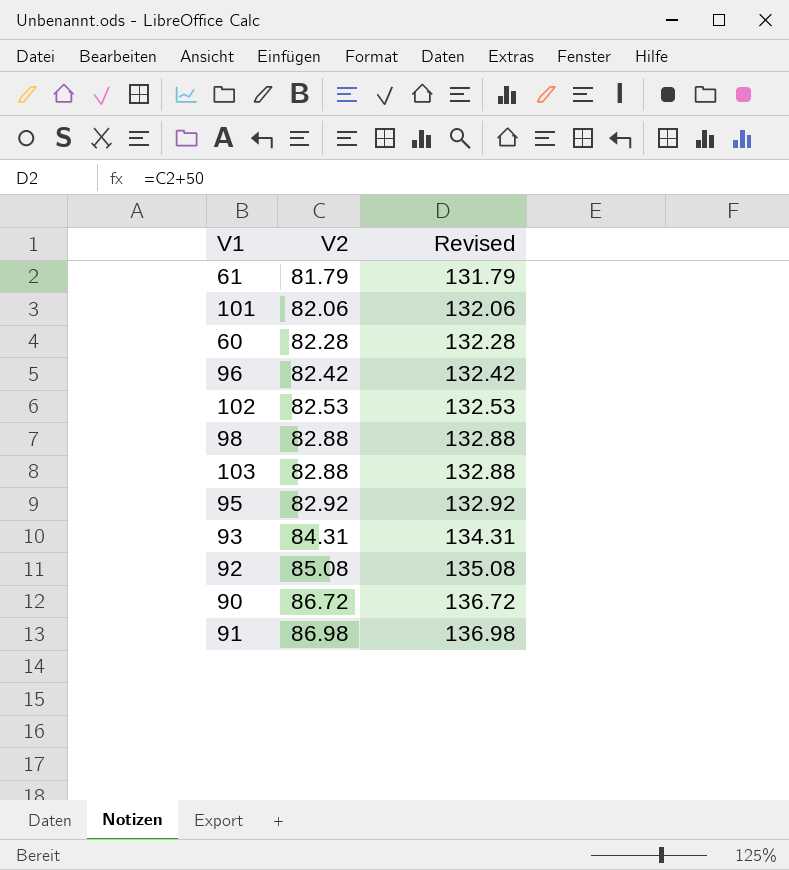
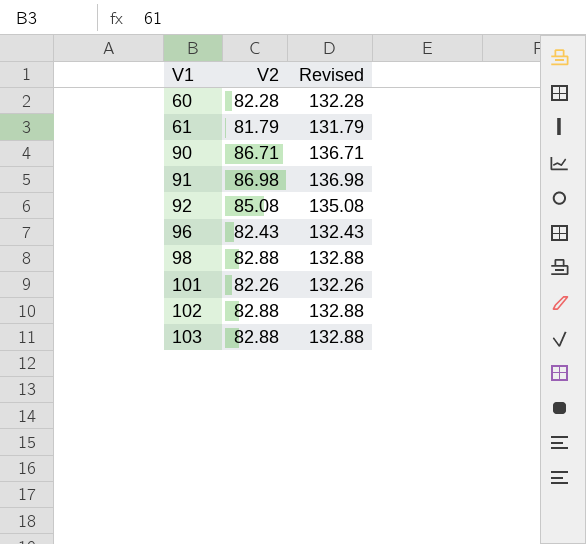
row order: V2 ascending -> V1 ascending
row 95: 82.92 | 132.92 -> none
row 93: 84.31 | 134.31 -> none
90 | V2: 86.72 -> 86.71
90 | Revised: 136.72 -> 136.71
96 | V2: 82.42 -> 82.43
96 | Revised: 132.42 -> 132.43
101 | V2: 82.06 -> 82.26
101 | Revised: 132.06 -> 132.26
102 | V2: 82.53 -> 82.88
102 | Revised: 132.53 -> 132.88

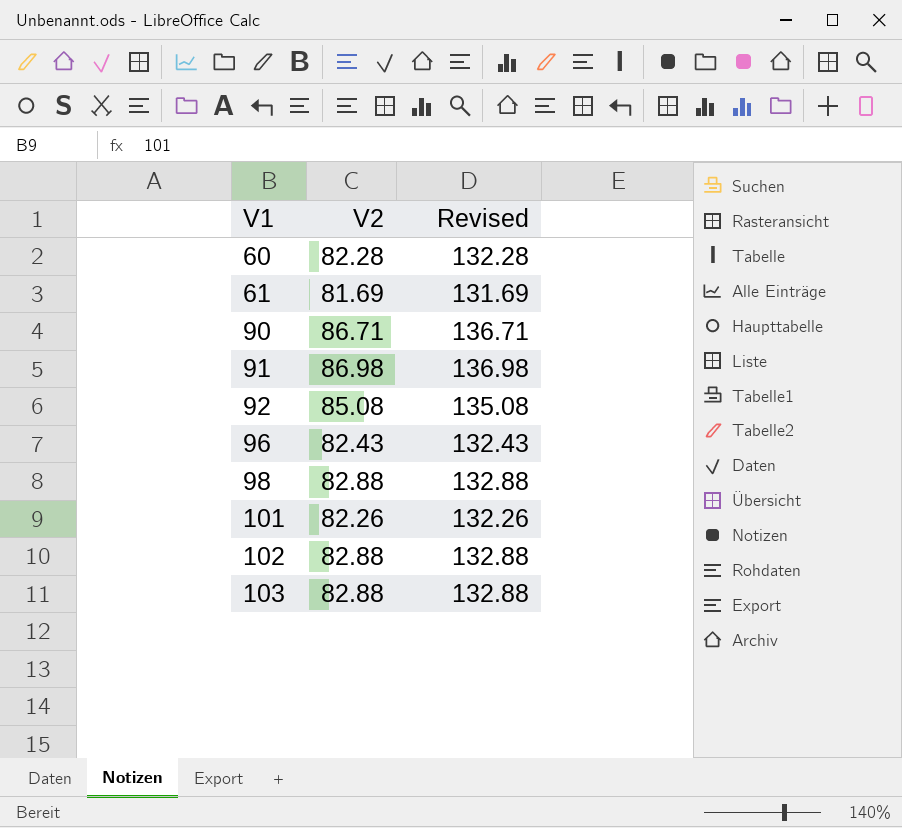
61 | V2: 81.79 -> 81.69
61 | Revised: 131.79 -> 131.69

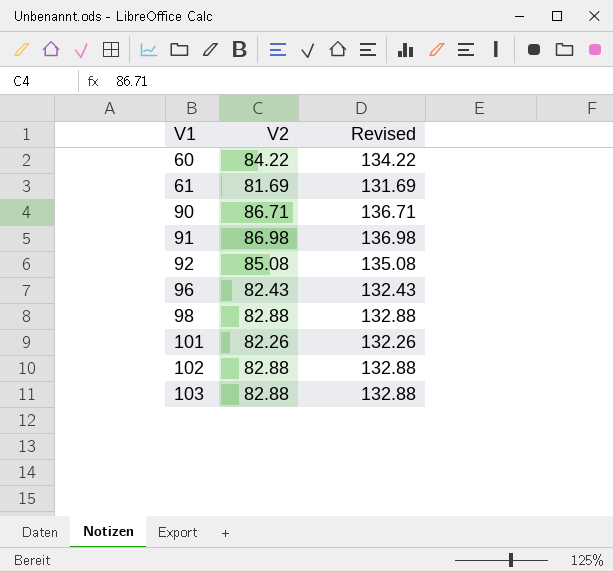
60 | V2: 82.28 -> 84.22
60 | Revised: 132.28 -> 134.22

